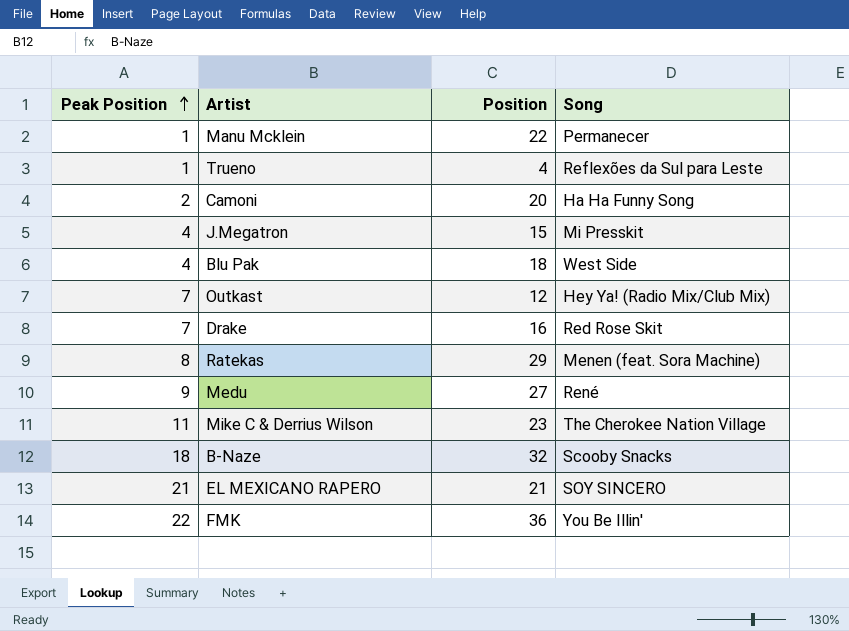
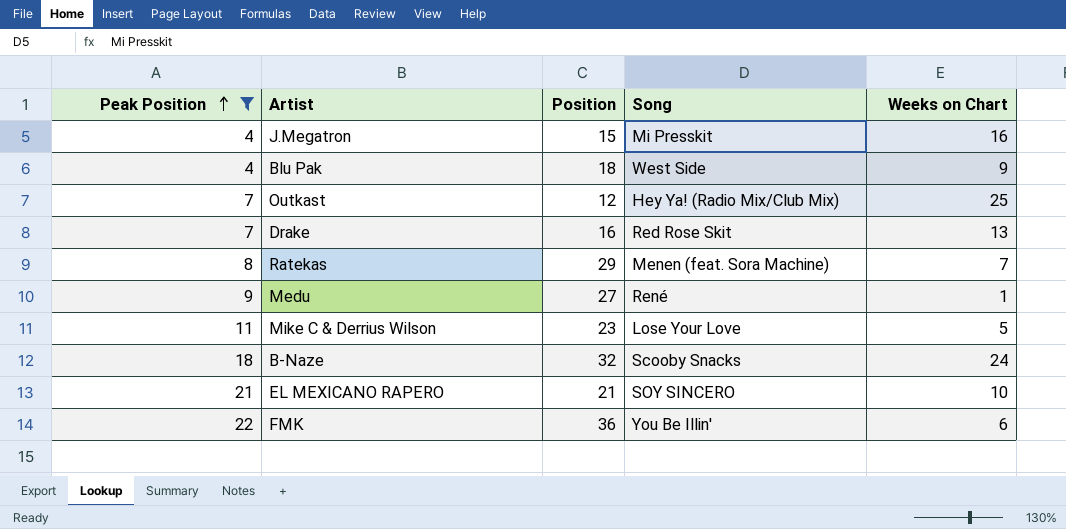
filter: none -> Peak Position >= 4
column Weeks on Chart | position: none -> 5
Mike C & Derrius Wilson | Song: The Cherokee Nation Village -> Lose Your Love

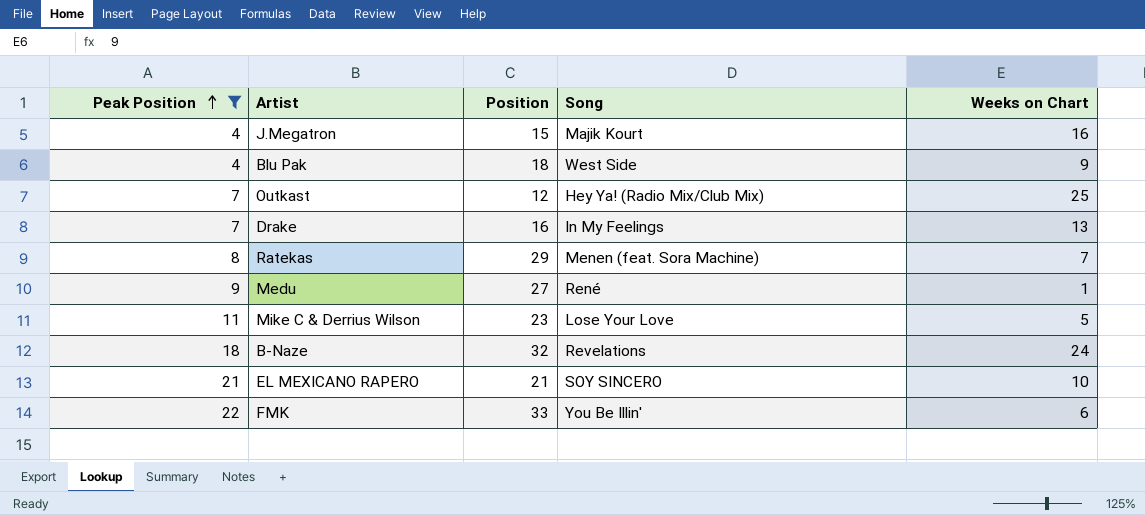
J.Megatron | Song: Mi Presskit -> Majik Kourt
Drake | Song: Red Rose Skit -> In My Feelings
B-Naze | Song: Scooby Snacks -> Revelations
FMK | Position: 36 -> 33

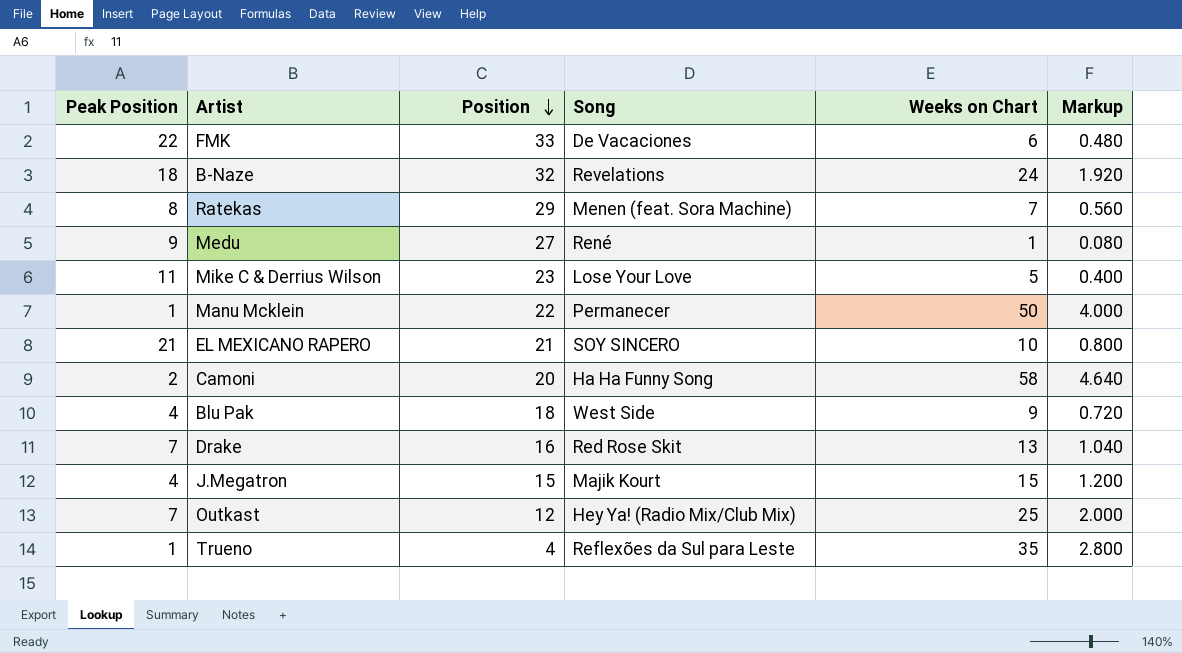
filter: Peak Position >= 4 -> none
row order: Peak Position ascending -> Position descending
column Markup | formula: none -> [Weeks on Chart] * 0.08
FMK | Song: You Be Illin' -> De Vacaciones
Drake | Song: In My Feelings -> Red Rose Skit
J.Megatron | Weeks on Chart: 16 -> 15

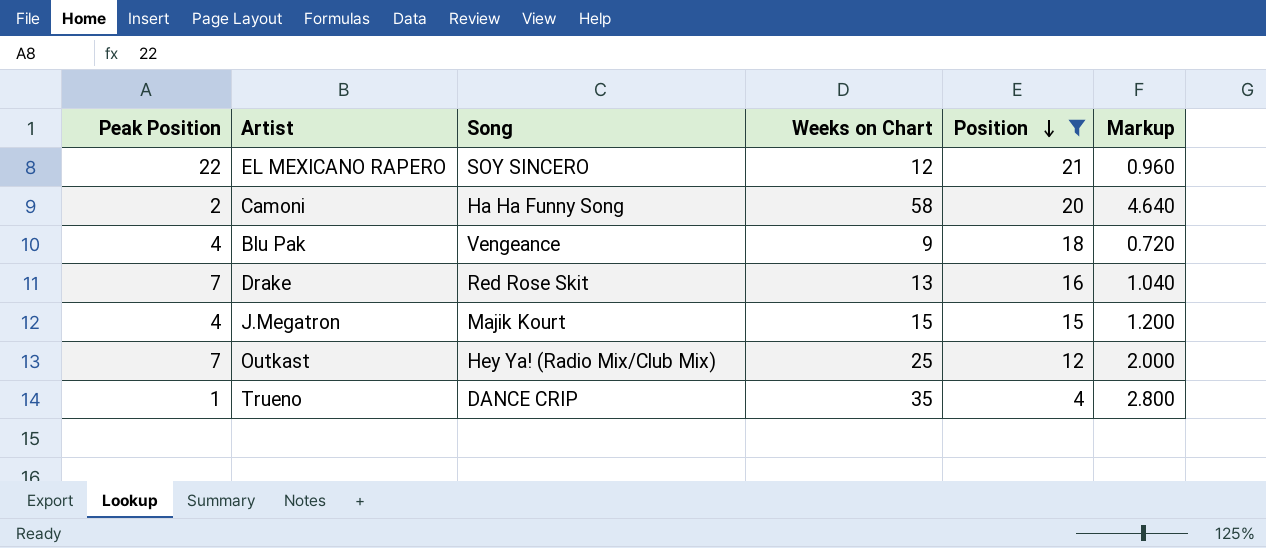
filter: none -> Position <= 21
column Position | position: 3 -> 5
EL MEXICANO RAPERO | Peak Position: 21 -> 22
EL MEXICANO RAPERO | Weeks on Chart: 10 -> 12
EL MEXICANO RAPERO | Markup: 0.800 -> 0.960
Blu Pak | Song: West Side -> Vengeance
Trueno | Song: Reflexões da Sul para Leste -> DANCE CRIP

